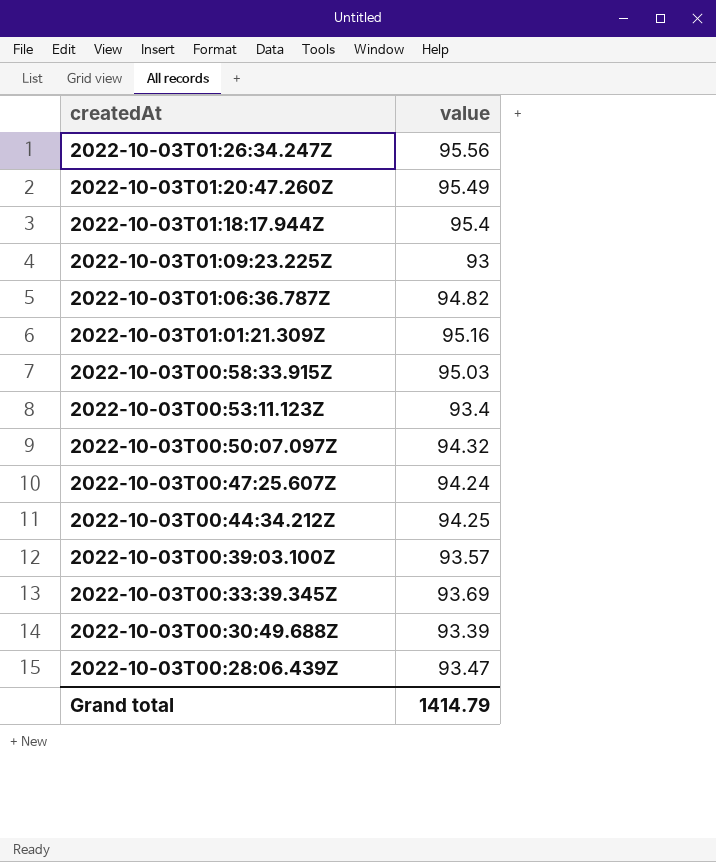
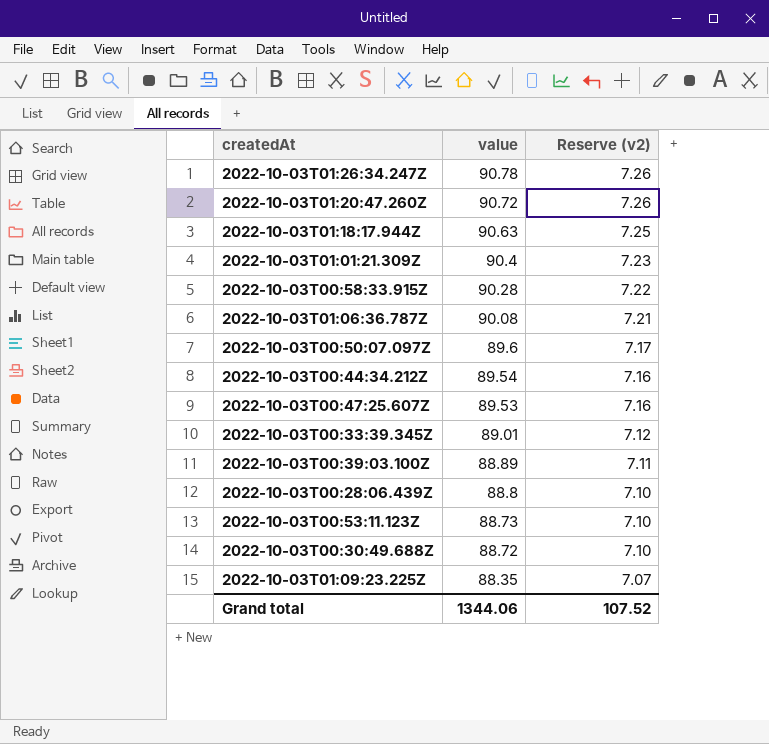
row order: createdAt descending -> value descending
column Reserve (v2) | formula: none -> [value] * 0.08
2022-10-03T01:26:34.247Z | value: 95.56 -> 90.78
2022-10-03T01:20:47.260Z | value: 95.49 -> 90.72
2022-10-03T01:18:17.944Z | value: 95.4 -> 90.63
2022-10-03T01:01:21.309Z | value: 95.16 -> 90.4
2022-10-03T00:58:33.915Z | value: 95.03 -> 90.28
2022-10-03T01:06:36.787Z | value: 94.82 -> 90.08
2022-10-03T00:50:07.097Z | value: 94.32 -> 89.6
2022-10-03T00:44:34.212Z | value: 94.25 -> 89.54
2022-10-03T00:47:25.607Z | value: 94.24 -> 89.53
2022-10-03T00:33:39.345Z | value: 93.69 -> 89.01
2022-10-03T00:39:03.100Z | value: 93.57 -> 88.89
2022-10-03T00:28:06.439Z | value: 93.47 -> 88.8
2022-10-03T00:53:11.123Z | value: 93.4 -> 88.73
2022-10-03T00:30:49.688Z | value: 93.39 -> 88.72
2022-10-03T01:09:23.225Z | value: 93 -> 88.35
Grand total | value: 1414.79 -> 1344.06

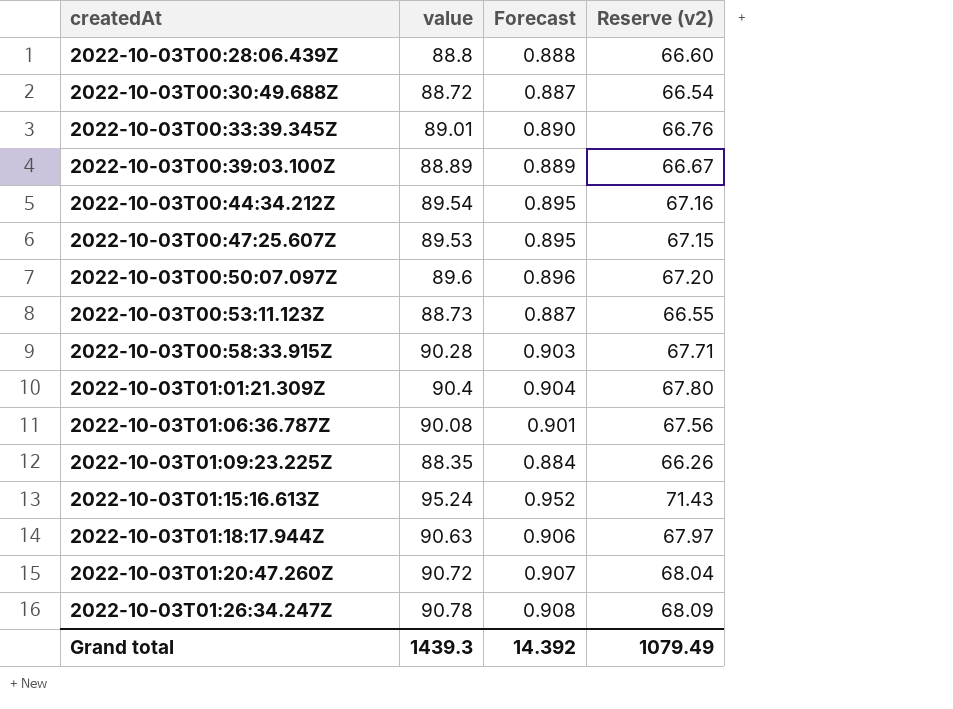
row order: value descending -> createdAt ascending
column Forecast | formula: none -> [value] * 0.01
column Reserve (v2) | formula: [value] * 0.08 -> [value] * 0.75
row 2022-10-03T01:15:16.613Z: none -> 95.24 | 0.952 | 71.43
Grand total | value: 1344.06 -> 1439.3
Grand total | Reserve (v2): 107.52 -> 1079.49

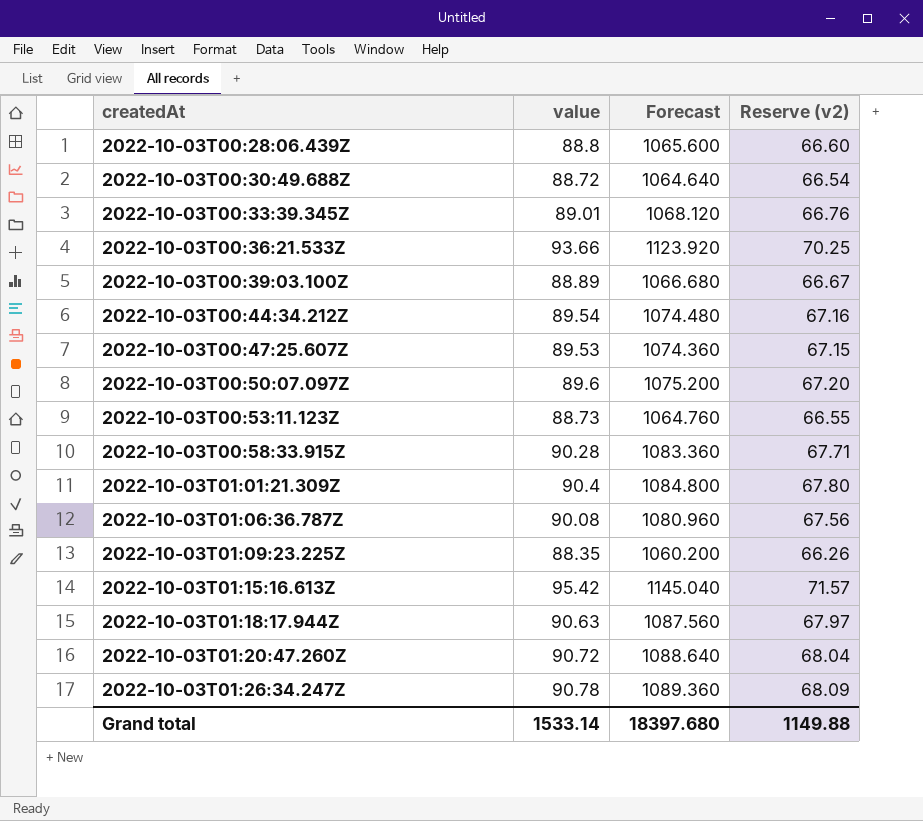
column Forecast | formula: [value] * 0.01 -> [value] * 12
row 2022-10-03T00:36:21.533Z: none -> 93.66 | 1123.920 | 70.25
2022-10-03T01:15:16.613Z | value: 95.24 -> 95.42
2022-10-03T01:15:16.613Z | Reserve (v2): 71.43 -> 71.57
Grand total | value: 1439.3 -> 1533.14
Grand total | Forecast: 14.392 -> 18397.680
Grand total | Reserve (v2): 1079.49 -> 1149.88

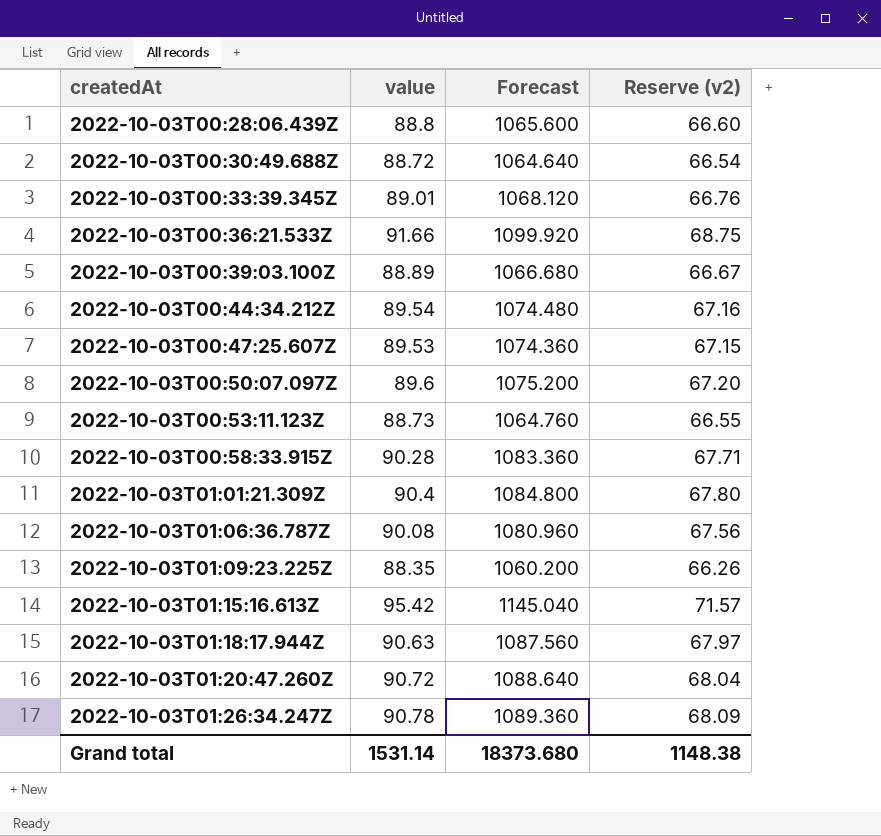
2022-10-03T00:36:21.533Z | value: 93.66 -> 91.66
2022-10-03T00:36:21.533Z | Forecast: 1123.920 -> 1099.920
2022-10-03T00:36:21.533Z | Reserve (v2): 70.25 -> 68.75
Grand total | value: 1533.14 -> 1531.14
Grand total | Forecast: 18397.680 -> 18373.680
Grand total | Reserve (v2): 1149.88 -> 1148.38

